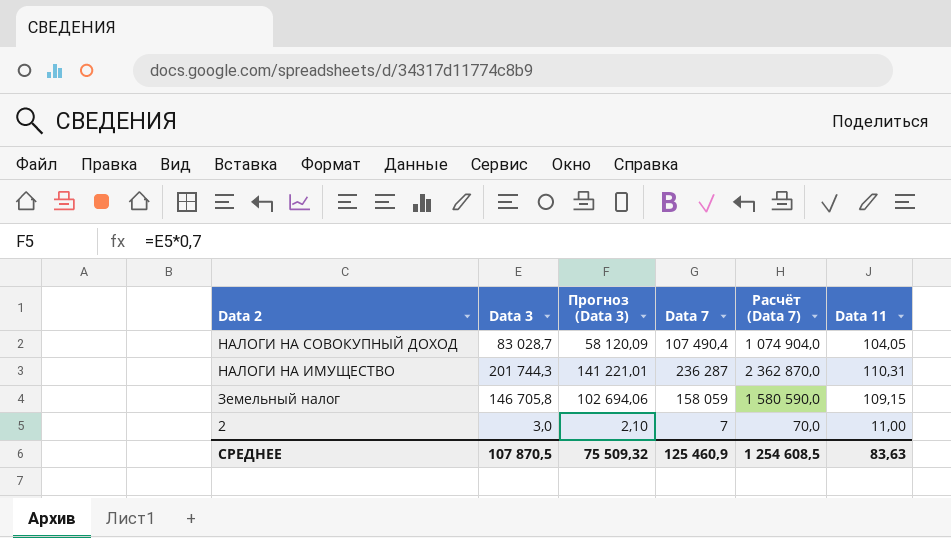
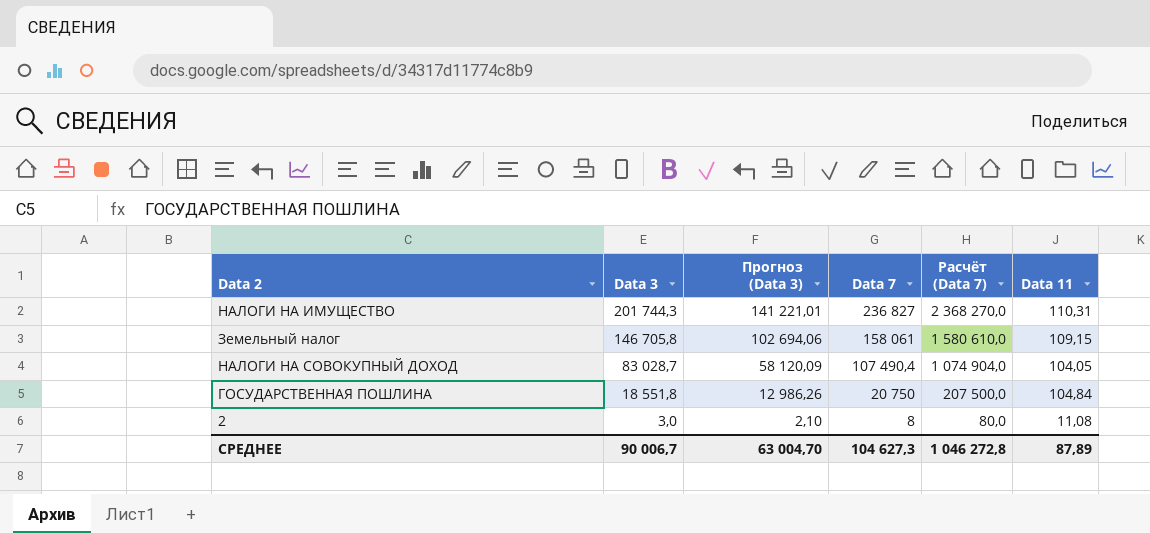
row order: Data 2 descending -> Data 3 descending
НАЛОГИ НА ИМУЩЕСТВО | Data 7: 236 287 -> 236 827
НАЛОГИ НА ИМУЩЕСТВО | Расчёт (Data 7): 2 362 870,0 -> 2 368 270,0
Земельный налог | Data 7: 158 059 -> 158 061
Земельный налог | Расчёт (Data 7): 1 580 590,0 -> 1 580 610,0
row ГОСУДАРСТВЕННАЯ ПОШЛИНА: none -> 18 551,8 | 12 986,26 | 20 750 | 207 500,0 | 104,84
2 | Data 7: 7 -> 8
2 | Расчёт (Data 7): 70,0 -> 80,0
2 | Data 11: 11,00 -> 11,08
СРЕДНЕЕ | Data 3: 107 870,5 -> 90 006,7
СРЕДНЕЕ | Прогноз (Data 3): 75 509,32 -> 63 004,70
СРЕДНЕЕ | Data 7: 125 460,9 -> 104 627,3
СРЕДНЕЕ | Расчёт (Data 7): 1 254 608,5 -> 1 046 272,8
СРЕДНЕЕ | Data 11: 83,63 -> 87,89

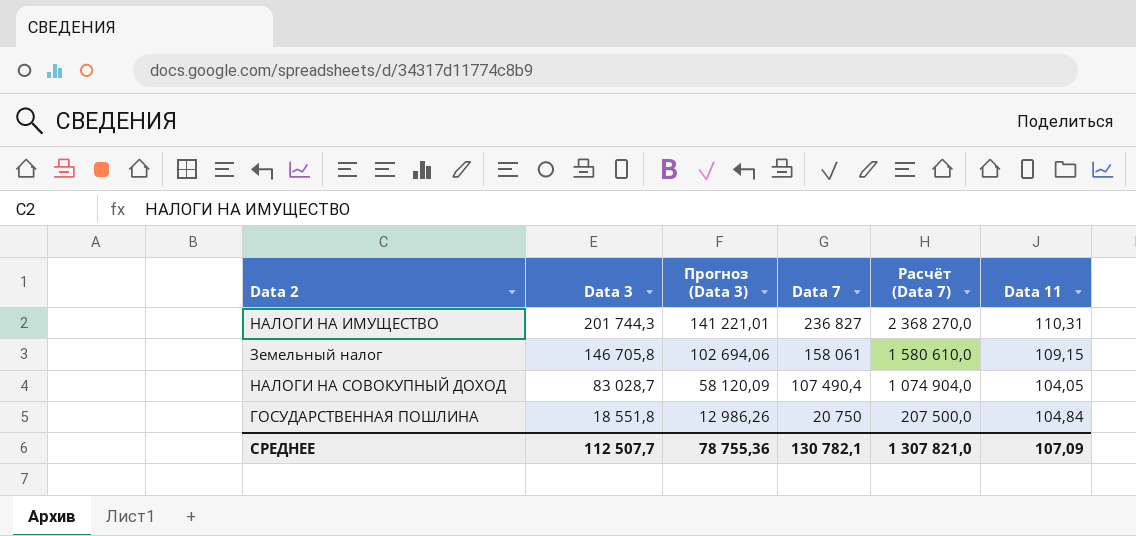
row 2: 3,0 | 2,10 | 8 | 80,0 | 11,08 -> none
СРЕДНЕЕ | Data 3: 90 006,7 -> 112 507,7
СРЕДНЕЕ | Прогноз (Data 3): 63 004,70 -> 78 755,36
СРЕДНЕЕ | Data 7: 104 627,3 -> 130 782,1
СРЕДНЕЕ | Расчёт (Data 7): 1 046 272,8 -> 1 307 821,0
СРЕДНЕЕ | Data 11: 87,89 -> 107,09

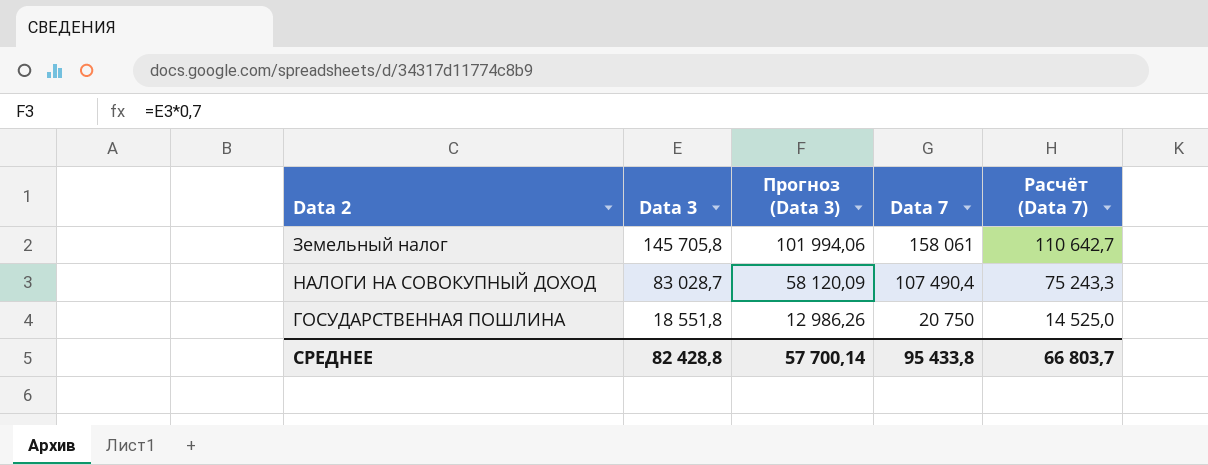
column Data 11 | position: 6 -> none
column Расчёт (Data 7) | formula: [Data 7] * 10 -> [Data 7] * 0,7
row НАЛОГИ НА ИМУЩЕСТВО: 201 744,3 | 141 221,01 | 236 827 | 2 368 270,0 | 110,31 -> none
Земельный налог | Data 3: 146 705,8 -> 145 705,8
Земельный налог | Прогноз (Data 3): 102 694,06 -> 101 994,06
СРЕДНЕЕ | Data 3: 112 507,7 -> 82 428,8
СРЕДНЕЕ | Прогноз (Data 3): 78 755,36 -> 57 700,14
СРЕДНЕЕ | Data 7: 130 782,1 -> 95 433,8
СРЕДНЕЕ | Расчёт (Data 7): 1 307 821,0 -> 66 803,7

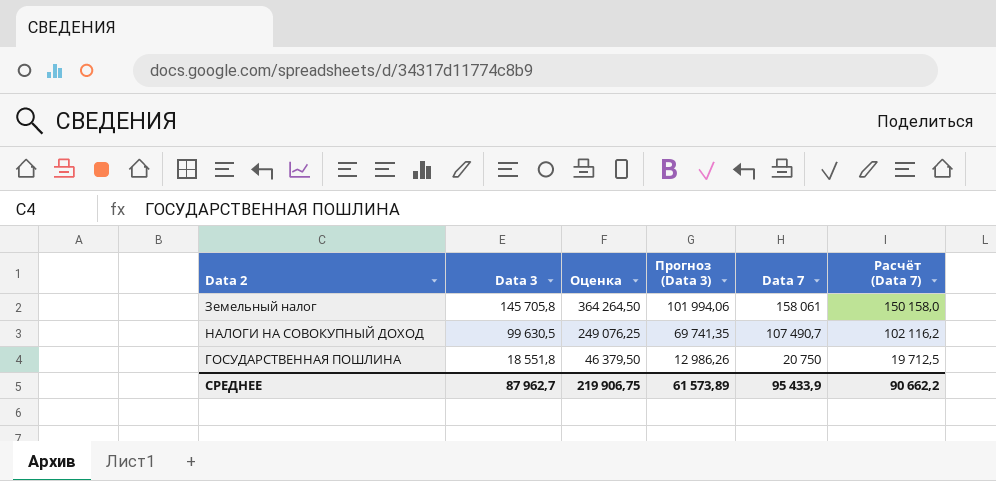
column Оценка | formula: none -> [Data 3] * 2,5
column Расчёт (Data 7) | formula: [Data 7] * 0,7 -> [Data 7] * 0,95
НАЛОГИ НА СОВОКУПНЫЙ ДОХОД | Data 3: 83 028,7 -> 99 630,5
НАЛОГИ НА СОВОКУПНЫЙ ДОХОД | Прогноз (Data 3): 58 120,09 -> 69 741,35
НАЛОГИ НА СОВОКУПНЫЙ ДОХОД | Data 7: 107 490,4 -> 107 490,7
СРЕДНЕЕ | Data 3: 82 428,8 -> 87 962,7
СРЕДНЕЕ | Прогноз (Data 3): 57 700,14 -> 61 573,89
СРЕДНЕЕ | Data 7: 95 433,8 -> 95 433,9
СРЕДНЕЕ | Расчёт (Data 7): 66 803,7 -> 90 662,2

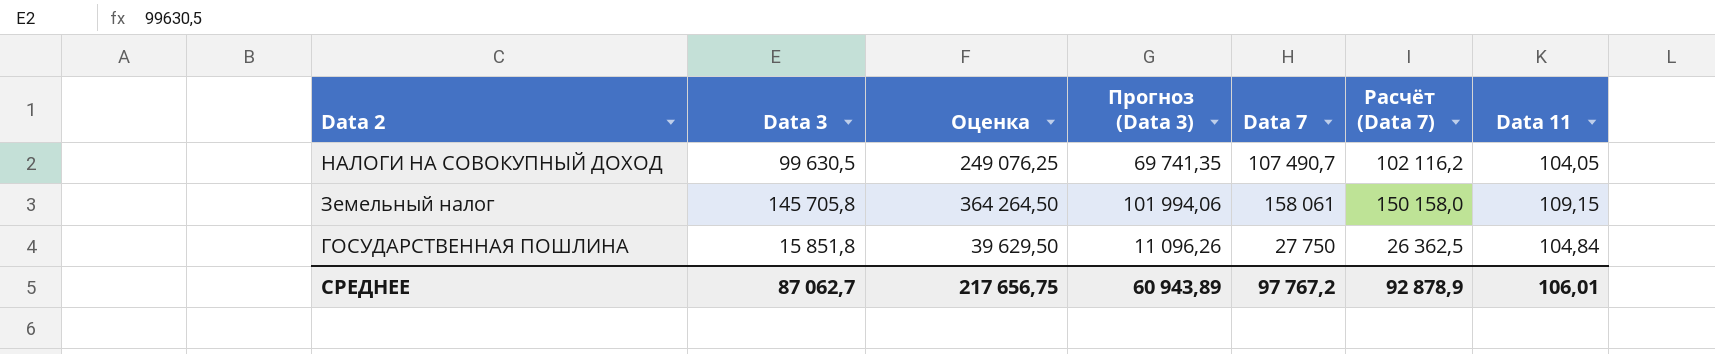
row order: Data 3 descending -> Data 2 descending
column Data 11 | position: none -> 7
ГОСУДАРСТВЕННАЯ ПОШЛИНА | Data 3: 18 551,8 -> 15 851,8
ГОСУДАРСТВЕННАЯ ПОШЛИНА | Оценка: 46 379,50 -> 39 629,50
ГОСУДАРСТВЕННАЯ ПОШЛИНА | Прогноз (Data 3): 12 986,26 -> 11 096,26
ГОСУДАРСТВЕННАЯ ПОШЛИНА | Data 7: 20 750 -> 27 750
ГОСУДАРСТВЕННАЯ ПОШЛИНА | Расчёт (Data 7): 19 712,5 -> 26 362,5
СРЕДНЕЕ | Data 3: 87 962,7 -> 87 062,7
СРЕДНЕЕ | Оценка: 219 906,75 -> 217 656,75
СРЕДНЕЕ | Прогноз (Data 3): 61 573,89 -> 60 943,89
СРЕДНЕЕ | Data 7: 95 433,9 -> 97 767,2
СРЕДНЕЕ | Расчёт (Data 7): 90 662,2 -> 92 878,9

